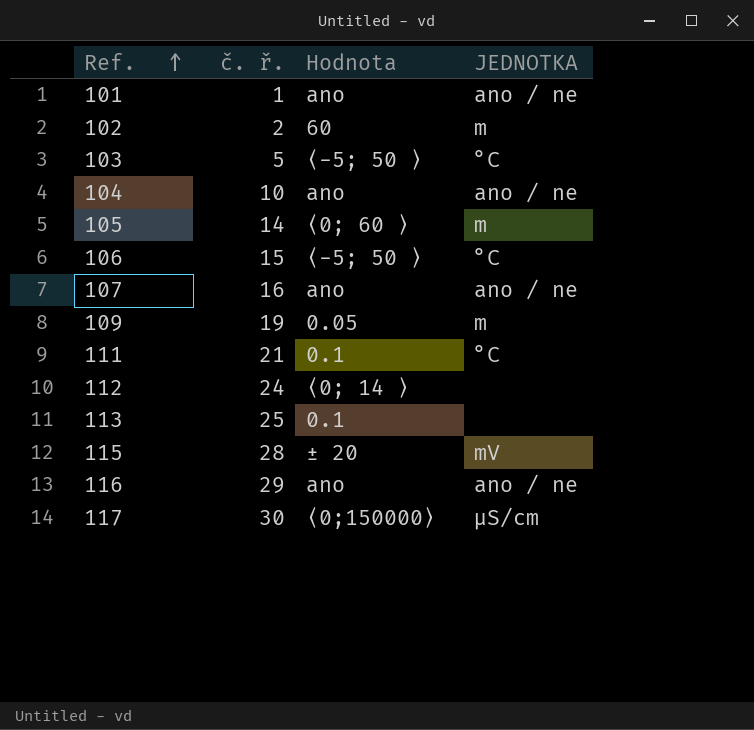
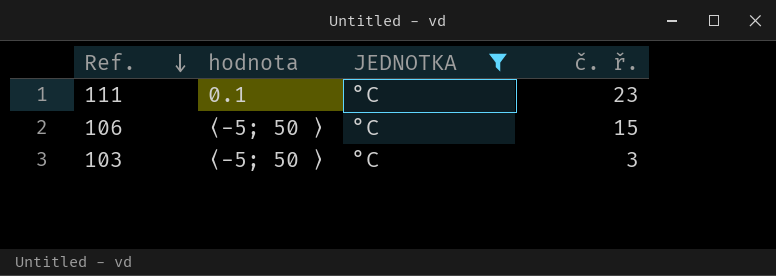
filter: none -> JEDNOTKA = °C
row order: Ref. ascending -> Ref. descending
column name: Hodnota -> hodnota
column č. ř. | position: 2 -> 4
111 | č. ř.: 21 -> 23
103 | č. ř.: 5 -> 3

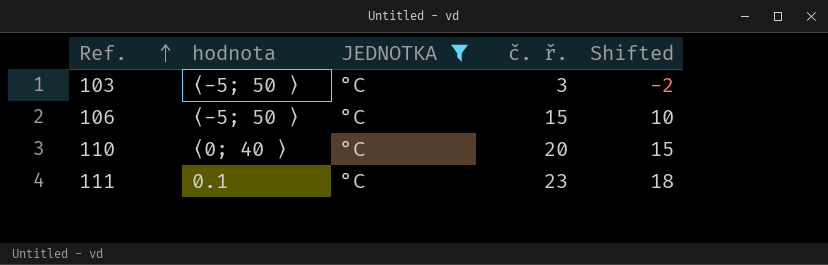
row order: Ref. descending -> Ref. ascending
column Shifted | formula: none -> [č. ř.] - 5
row 110: none -> ⟨0; 40 ⟩ | °C | 20 | 15

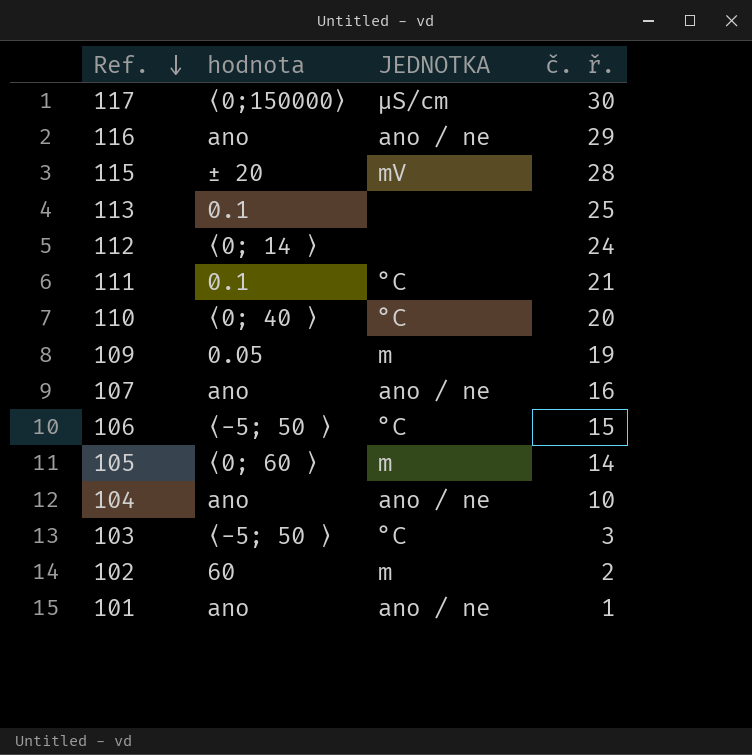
filter: JEDNOTKA = °C -> none
row order: Ref. ascending -> Ref. descending
column Shifted | formula: [č. ř.] - 5 -> none
111 | č. ř.: 23 -> 21

